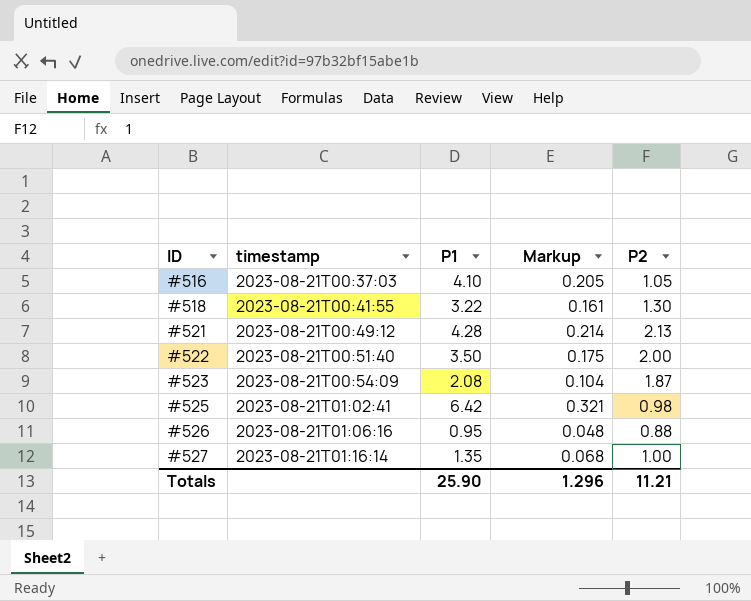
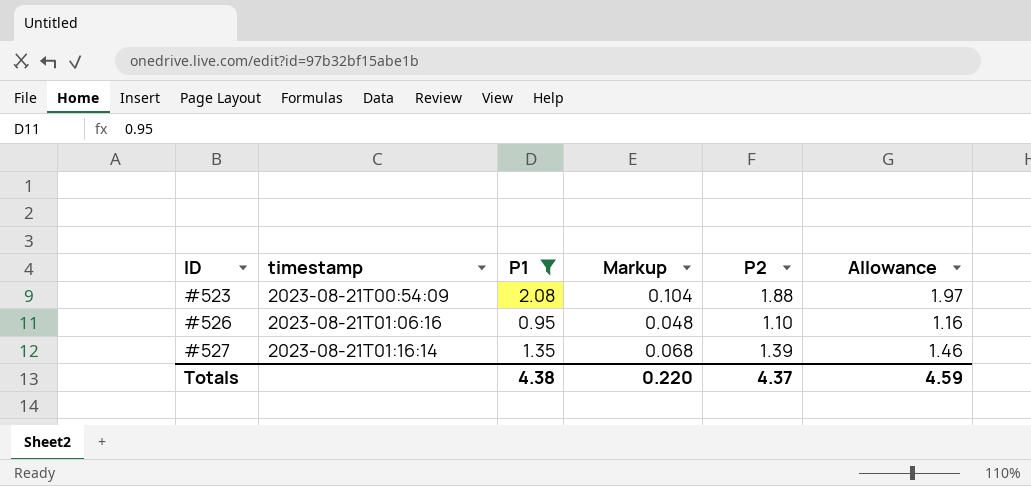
filter: none -> P1 <= 2.08
column Allowance | formula: none -> [P2] * 1.05
#523 | P2: 1.87 -> 1.88
#526 | P2: 0.88 -> 1.10
#527 | P2: 1.00 -> 1.39
Totals | P1: 25.90 -> 4.38
Totals | Markup: 1.296 -> 0.220
Totals | P2: 11.21 -> 4.37

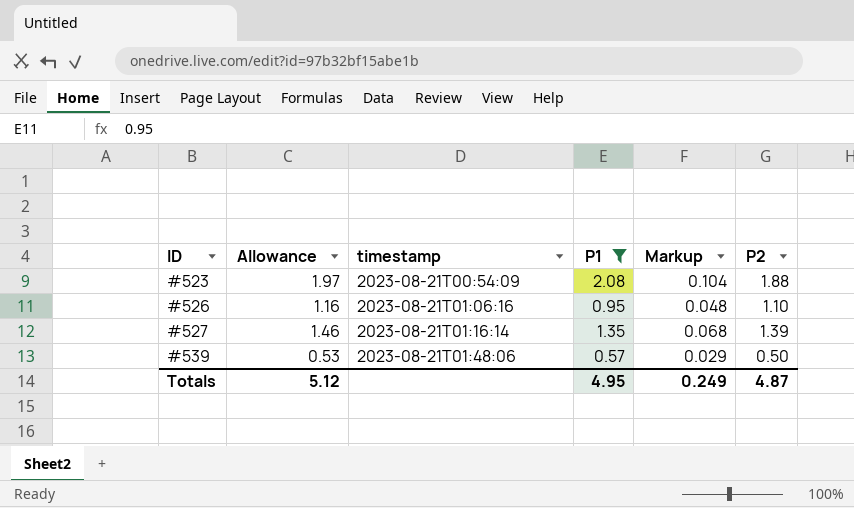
column Allowance | position: 6 -> 2
row #539: none -> 0.53 | 2023-08-21T01:48:06 | 0.57 | 0.029 | 0.50
Totals | Allowance: 4.59 -> 5.12
Totals | P1: 4.38 -> 4.95
Totals | Markup: 0.220 -> 0.249
Totals | P2: 4.37 -> 4.87

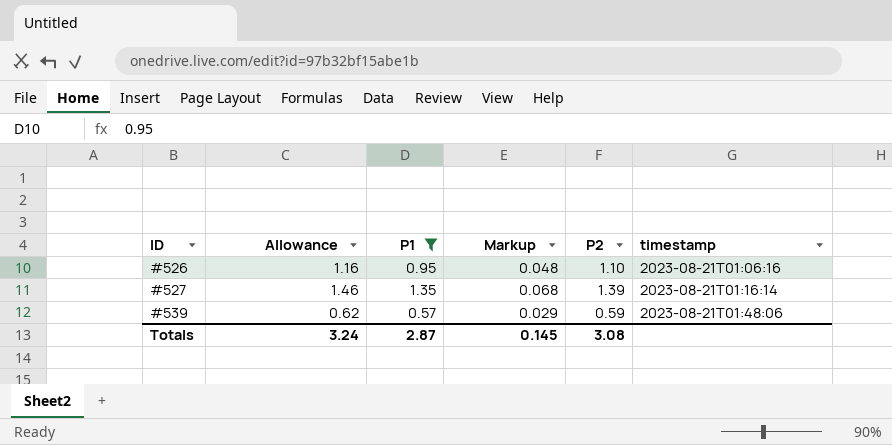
column timestamp | position: 3 -> 6
row #523: 1.97 | 2023-08-21T00:54:09 | 2.08 | 0.104 | 1.88 -> none
#539 | Allowance: 0.53 -> 0.62
#539 | P2: 0.50 -> 0.59
Totals | Allowance: 5.12 -> 3.24
Totals | P1: 4.95 -> 2.87
Totals | Markup: 0.249 -> 0.145
Totals | P2: 4.87 -> 3.08

